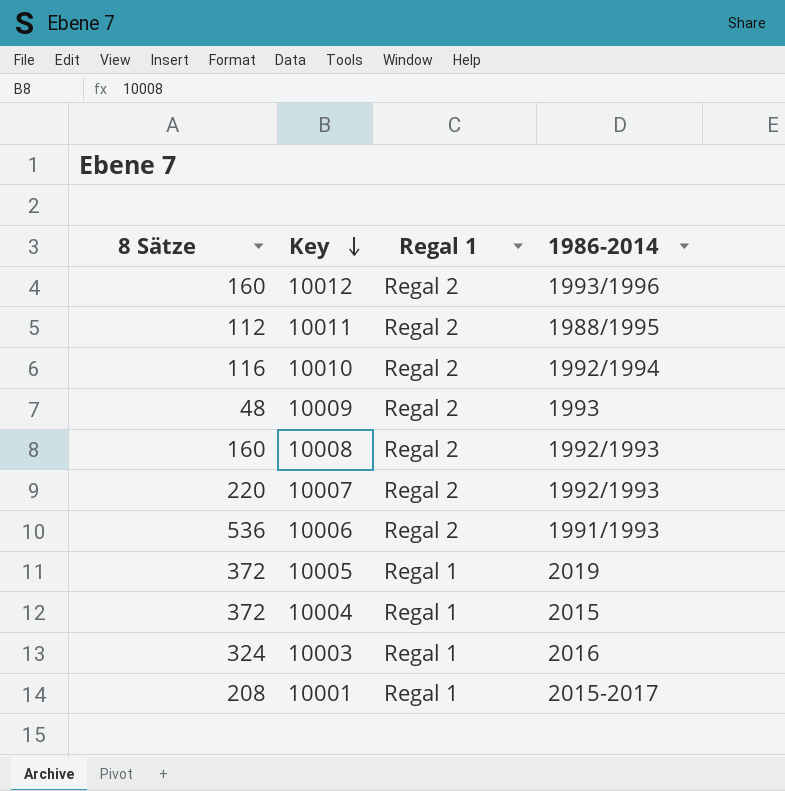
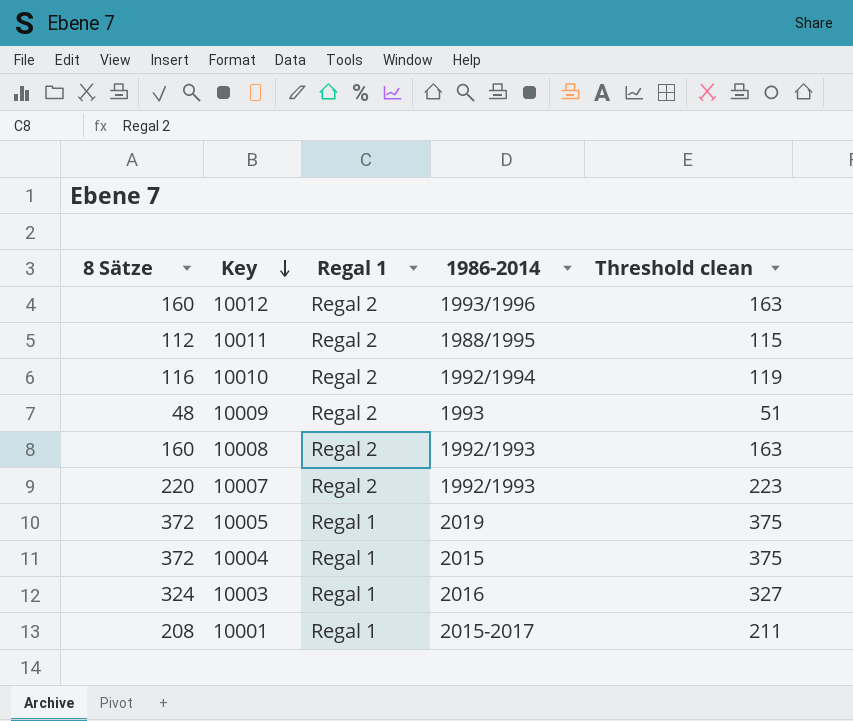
column Threshold clean | formula: none -> [8 Sätze] + 3
row 10006: 536 | Regal 2 | 1991/1993 -> none

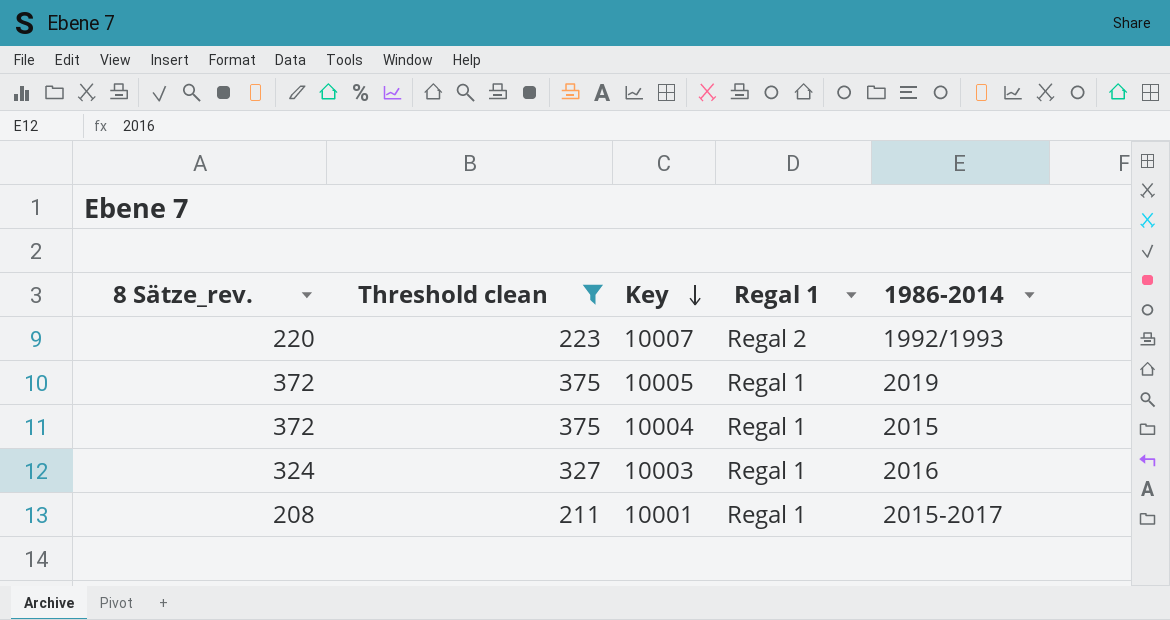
filter: none -> Threshold clean >= 211
column name: 8 Sätze -> 8 Sätze_rev.
column Threshold clean | position: 5 -> 2

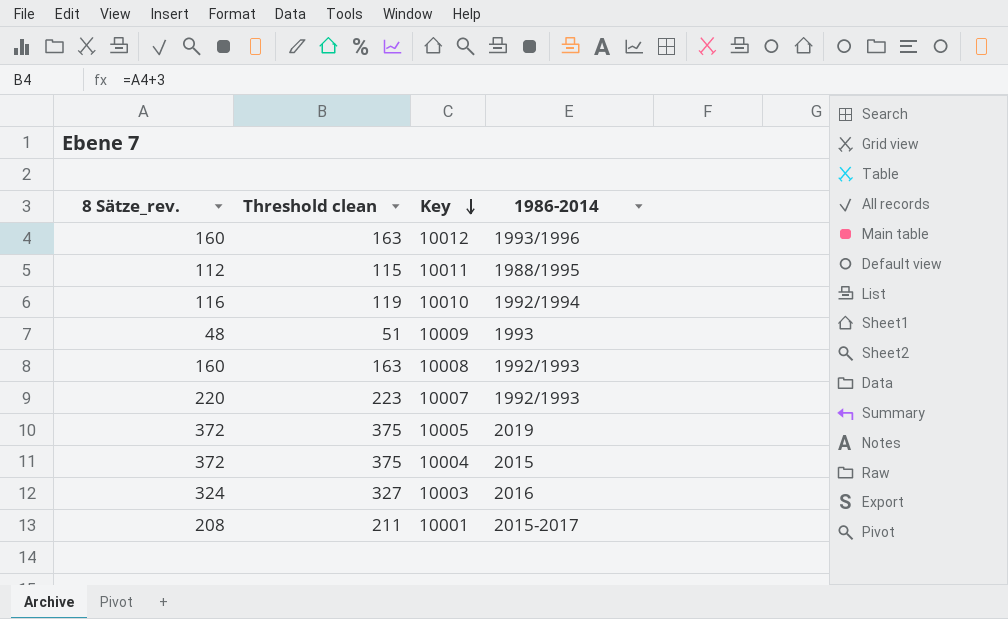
filter: Threshold clean >= 211 -> none
column Regal 1 | position: 4 -> none

